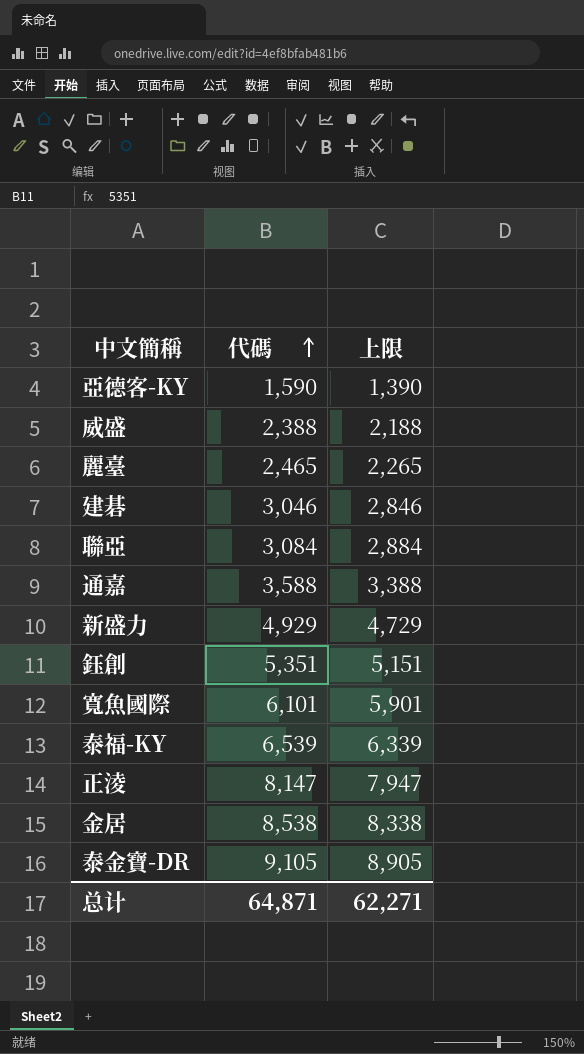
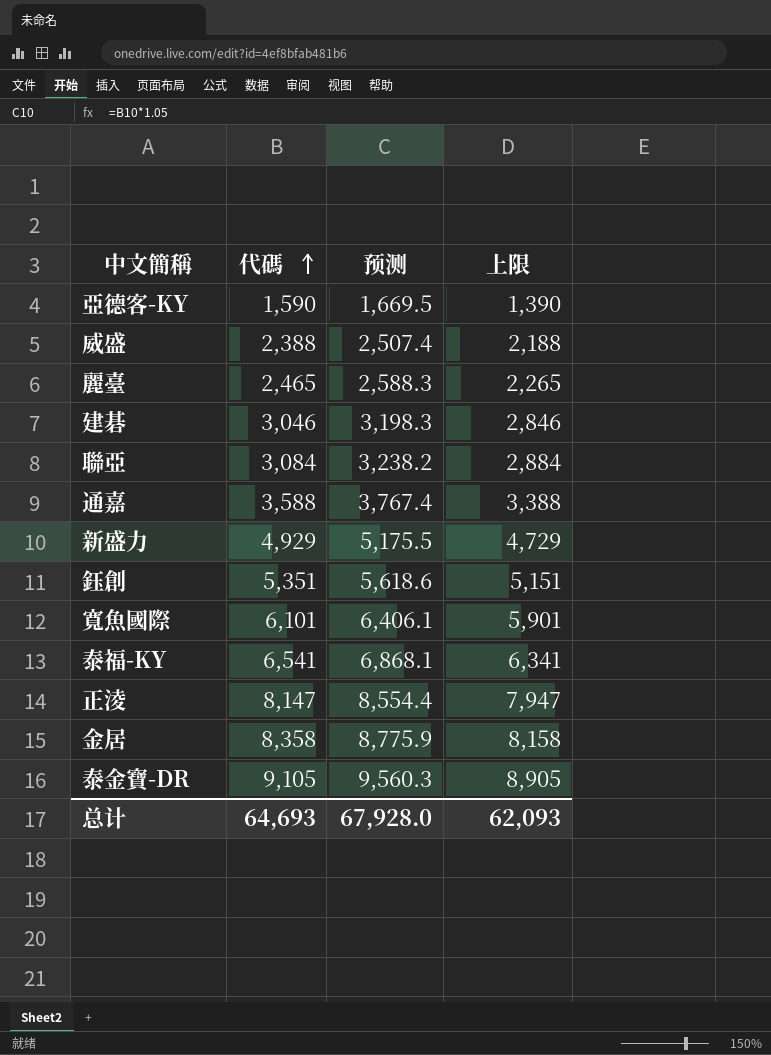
column 预测 | formula: none -> [代碼] * 1.05
泰福-KY | 代碼: 6,539 -> 6,541
泰福-KY | 上限: 6,339 -> 6,341
金居 | 代碼: 8,538 -> 8,358
金居 | 上限: 8,338 -> 8,158
总计 | 代碼: 64,871 -> 64,693
总计 | 上限: 62,271 -> 62,093

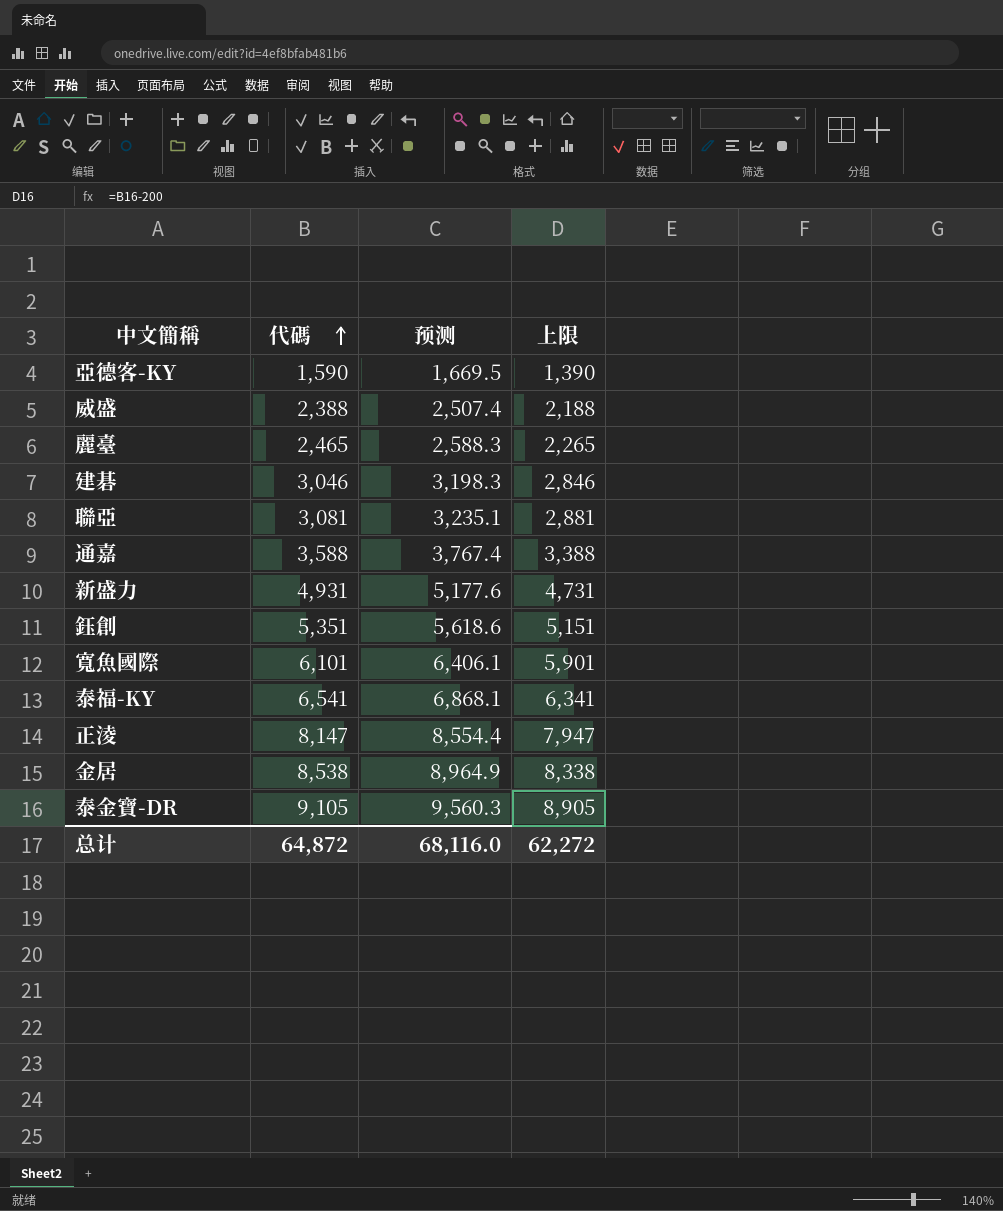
聯亞 | 代碼: 3,084 -> 3,081
聯亞 | 预测: 3,238.2 -> 3,235.1
聯亞 | 上限: 2,884 -> 2,881
新盛力 | 代碼: 4,929 -> 4,931
新盛力 | 预测: 5,175.5 -> 5,177.6
新盛力 | 上限: 4,729 -> 4,731
金居 | 代碼: 8,358 -> 8,538
金居 | 预测: 8,775.9 -> 8,964.9
金居 | 上限: 8,158 -> 8,338
总计 | 代碼: 64,693 -> 64,872
总计 | 预测: 67,928.0 -> 68,116.0
总计 | 上限: 62,093 -> 62,272

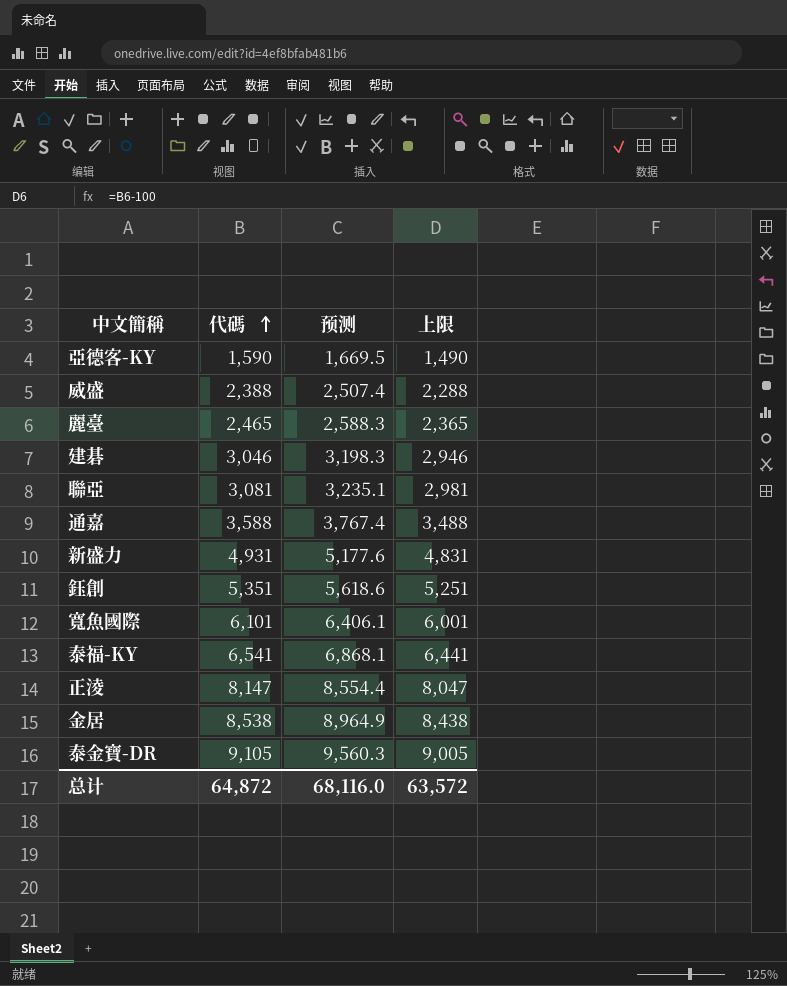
column 上限 | formula: [代碼] - 200 -> [代碼] - 100
总计 | 上限: 62,272 -> 63,572

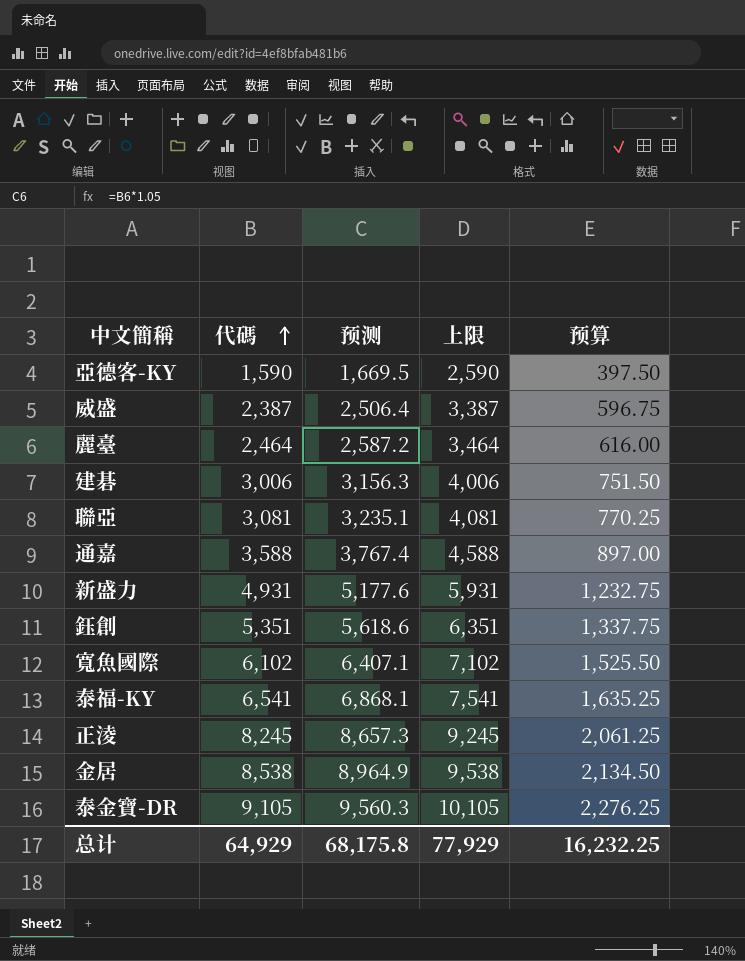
column 上限 | formula: [代碼] - 100 -> [代碼] + 1000
column 预算 | formula: none -> [代碼] * 0.25
威盛 | 代碼: 2,388 -> 2,387
威盛 | 预测: 2,507.4 -> 2,506.4
麗臺 | 代碼: 2,465 -> 2,464
麗臺 | 预测: 2,588.3 -> 2,587.2
建碁 | 代碼: 3,046 -> 3,006
建碁 | 预测: 3,198.3 -> 3,156.3
寬魚國際 | 代碼: 6,101 -> 6,102
寬魚國際 | 预测: 6,406.1 -> 6,407.1
正淩 | 代碼: 8,147 -> 8,245
正淩 | 预测: 8,554.4 -> 8,657.3
总计 | 代碼: 64,872 -> 64,929
总计 | 预测: 68,116.0 -> 68,175.8
总计 | 上限: 63,572 -> 77,929

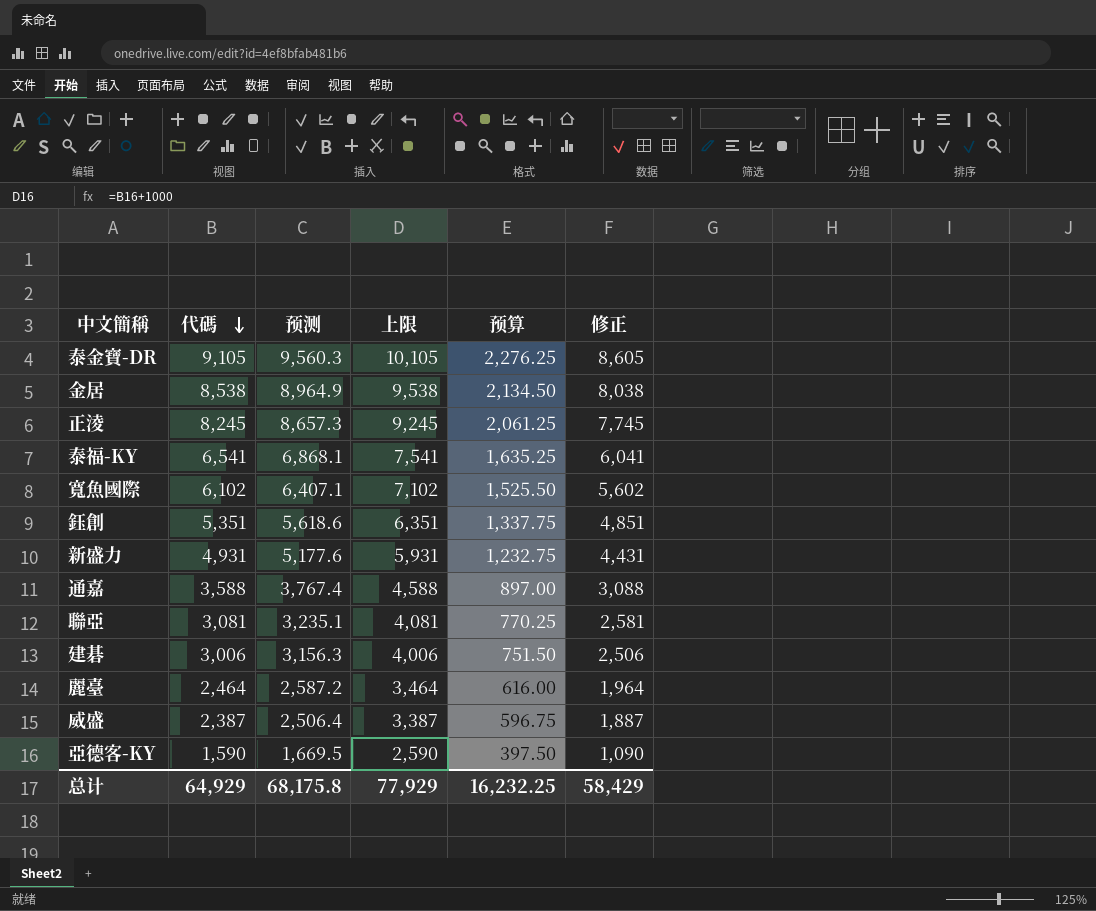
row order: 代碼 ascending -> 代碼 descending
column 修正 | formula: none -> [代碼] - 500

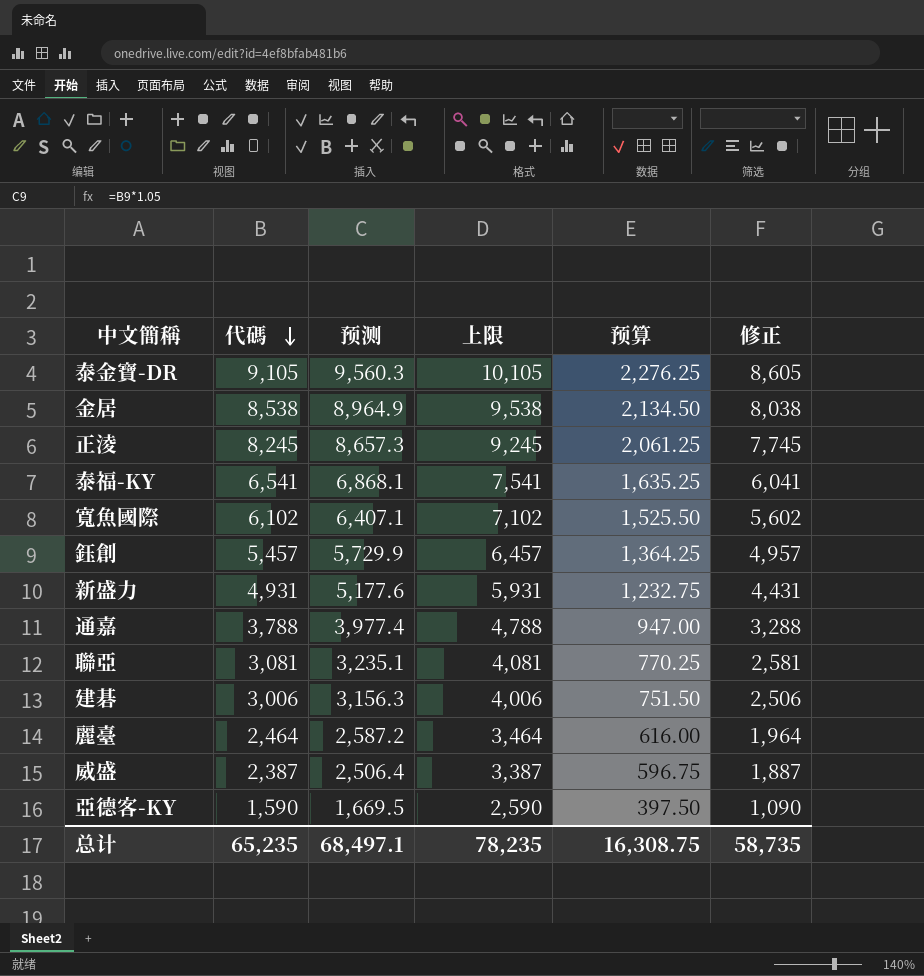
鈺創 | 代碼: 5,351 -> 5,457
鈺創 | 预测: 5,618.6 -> 5,729.9
鈺創 | 上限: 6,351 -> 6,457
鈺創 | 预算: 1,337.75 -> 1,364.25
鈺創 | 修正: 4,851 -> 4,957
通嘉 | 代碼: 3,588 -> 3,788
通嘉 | 预测: 3,767.4 -> 3,977.4
通嘉 | 上限: 4,588 -> 4,788
通嘉 | 预算: 897.00 -> 947.00
通嘉 | 修正: 3,088 -> 3,288
总计 | 代碼: 64,929 -> 65,235
总计 | 预测: 68,175.8 -> 68,497.1
总计 | 上限: 77,929 -> 78,235
总计 | 预算: 16,232.25 -> 16,308.75
总计 | 修正: 58,429 -> 58,735

